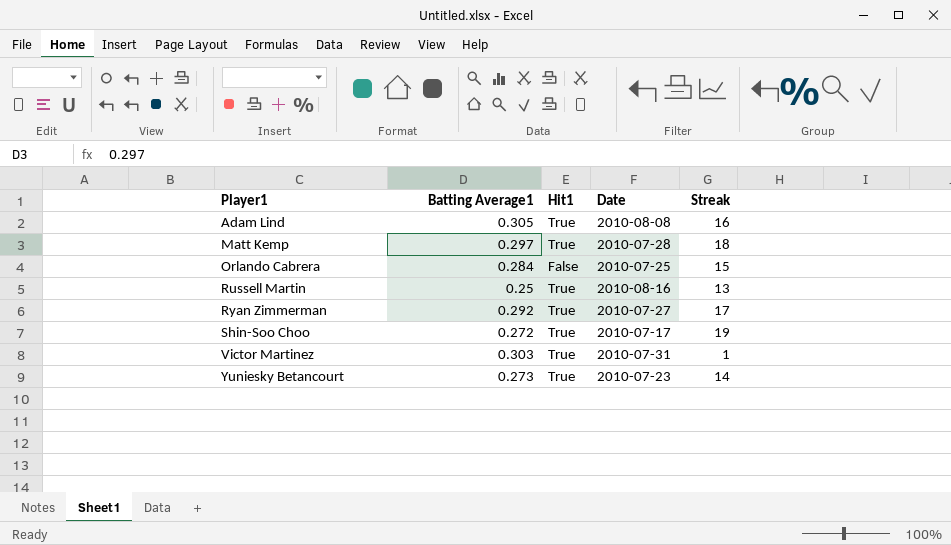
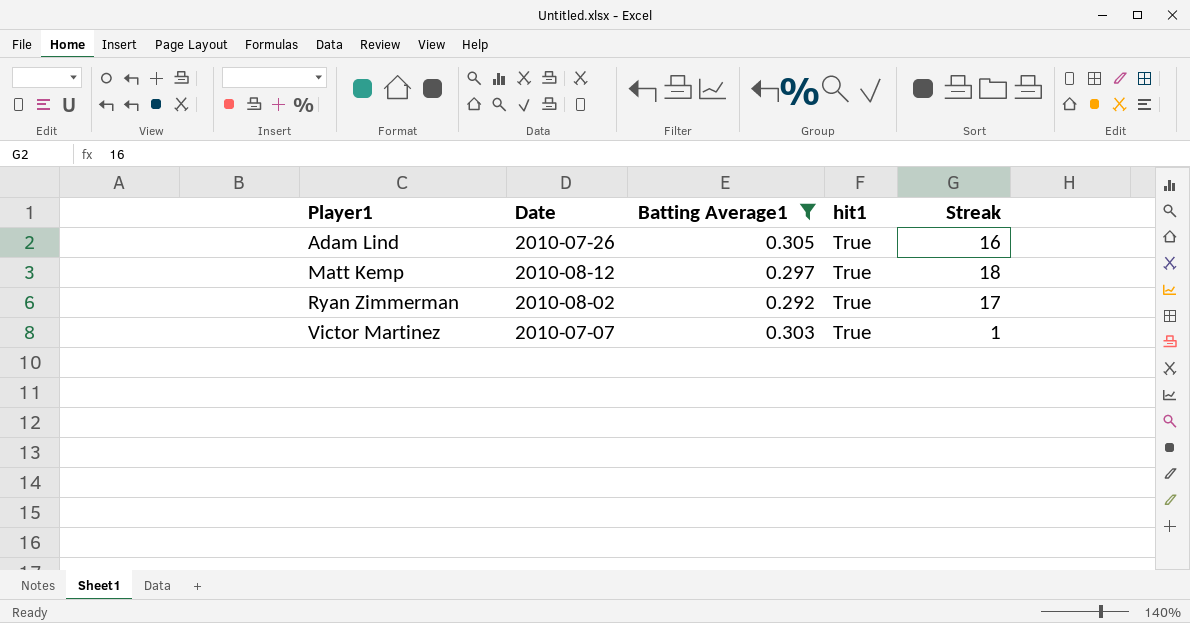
filter: none -> Batting Average1 >= 0.292
column Date | position: 4 -> 2
column name: Hit1 -> hit1
Adam Lind | Date: 2010-08-08 -> 2010-07-26
Matt Kemp | Date: 2010-07-28 -> 2010-08-12
Ryan Zimmerman | Date: 2010-07-27 -> 2010-08-02
Victor Martinez | Date: 2010-07-31 -> 2010-07-07

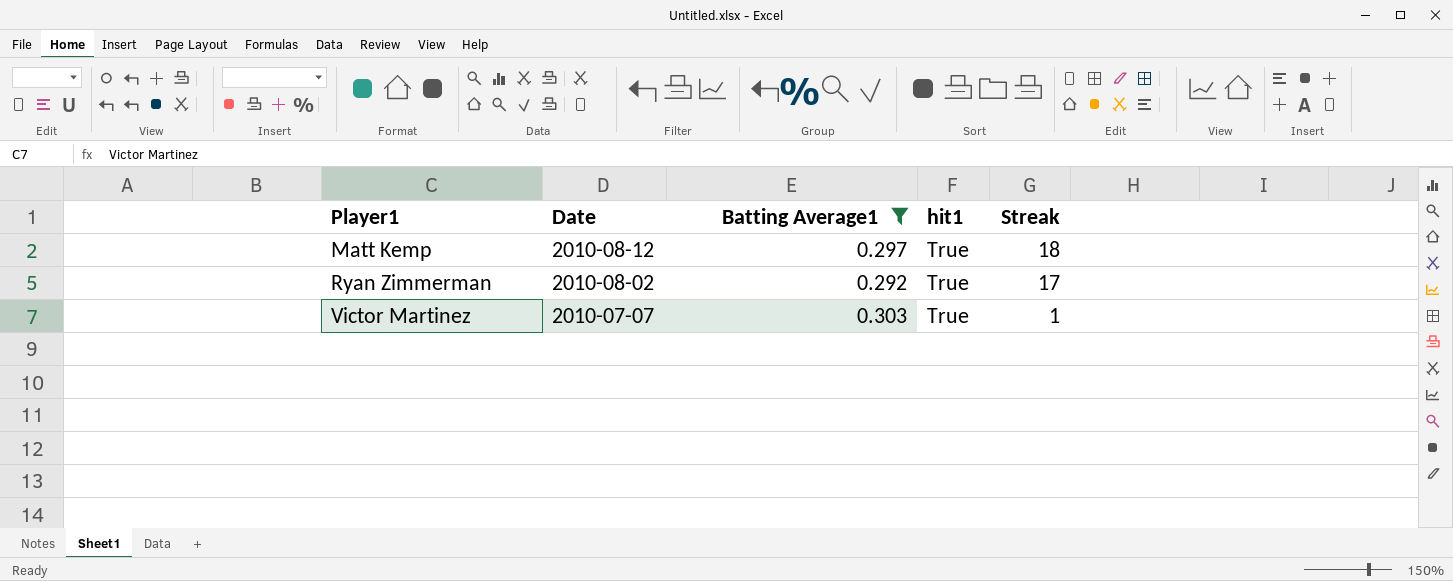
row Adam Lind: 2010-07-26 | 0.305 | True | 16 -> none

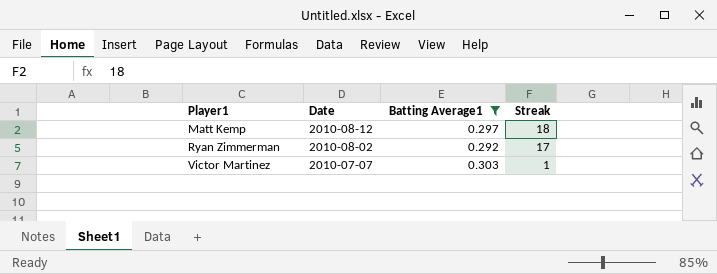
column hit1 | position: 4 -> none

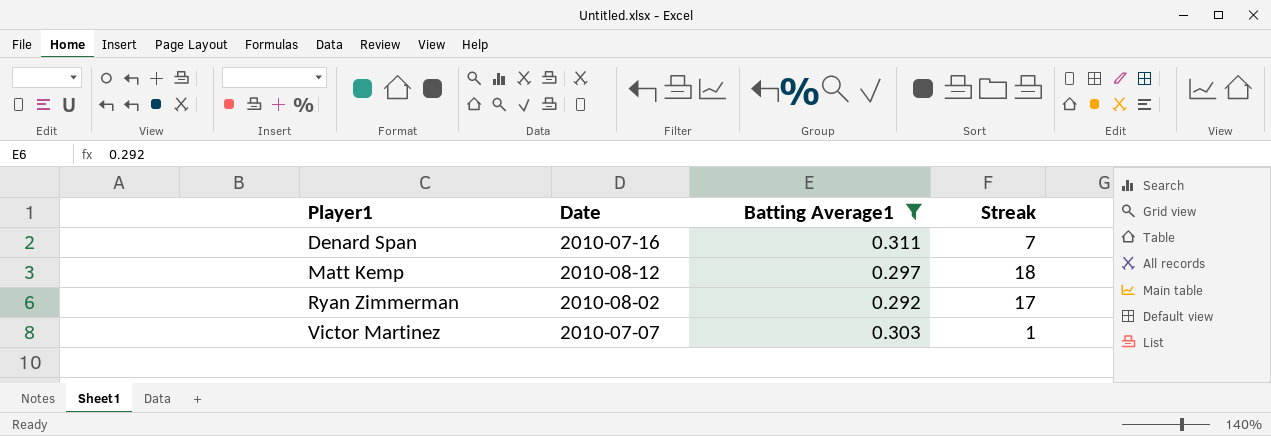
row Denard Span: none -> 2010-07-16 | 0.311 | 7

